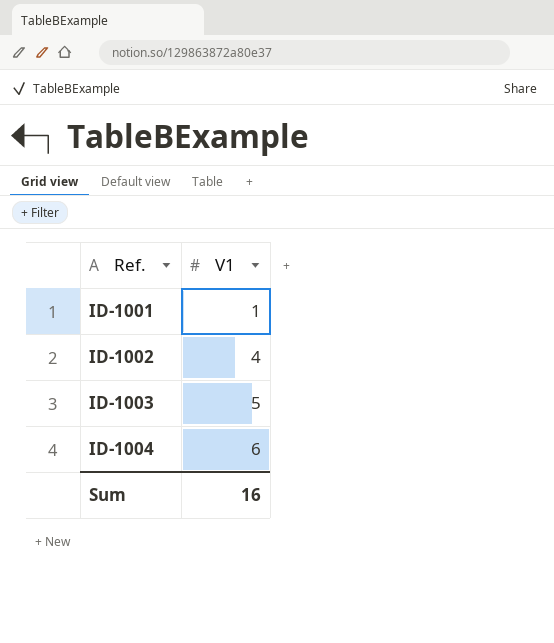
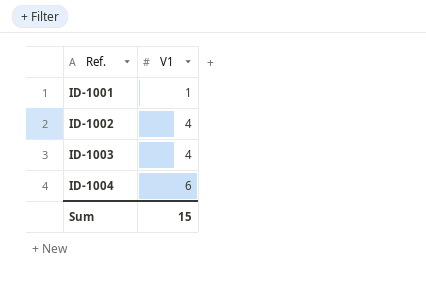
ID-1003 | V1: 5 -> 4
Sum | V1: 16 -> 15

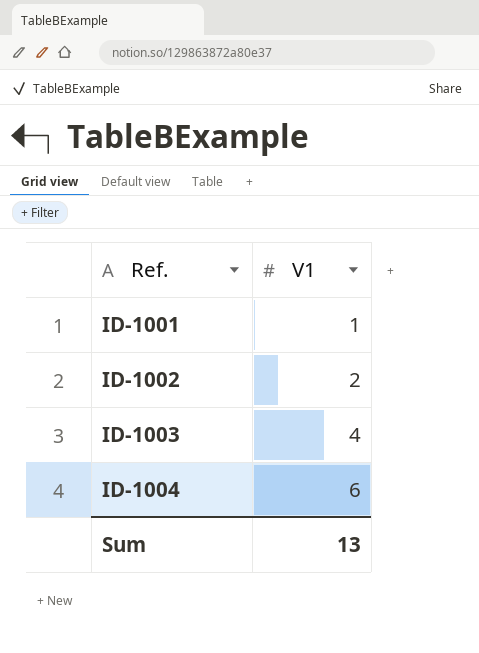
ID-1002 | V1: 4 -> 2
Sum | V1: 15 -> 13

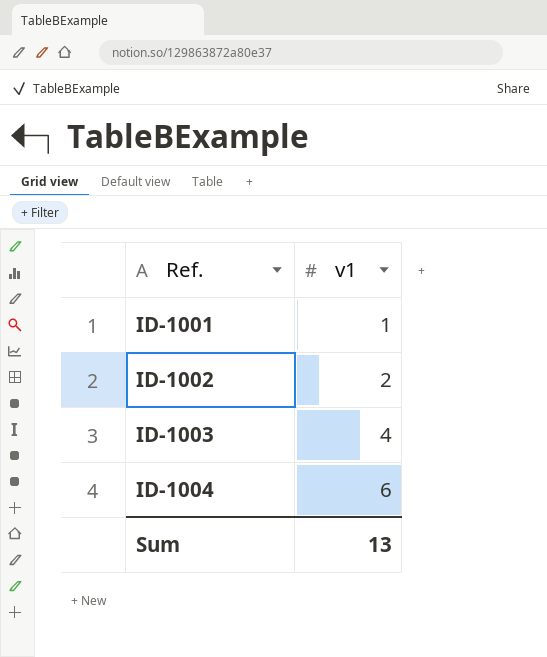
column name: V1 -> v1

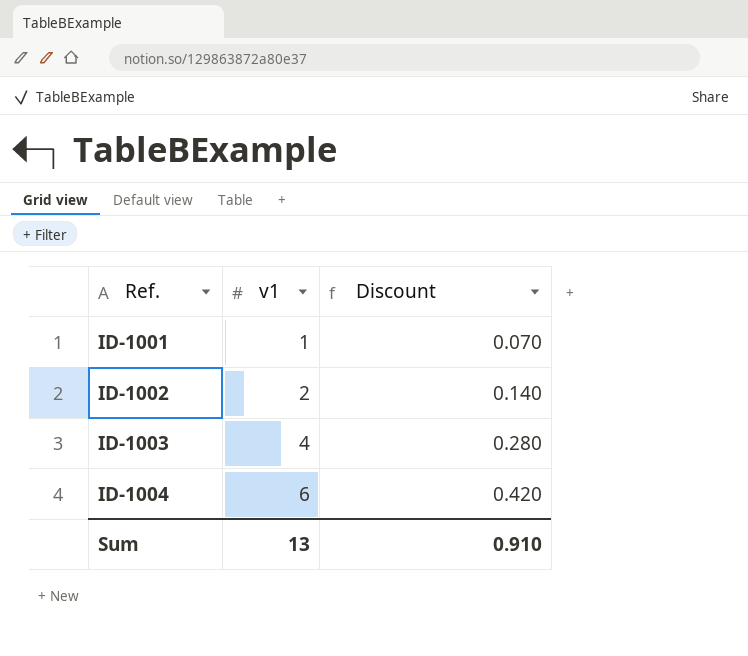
column Discount | formula: none -> [v1] * 0.07

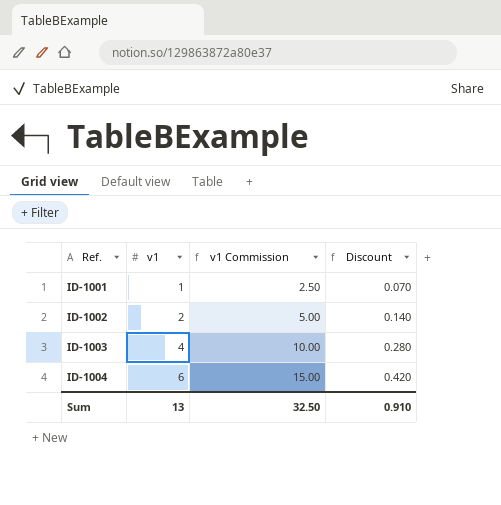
column v1 Commission | formula: none -> [v1] * 2.5

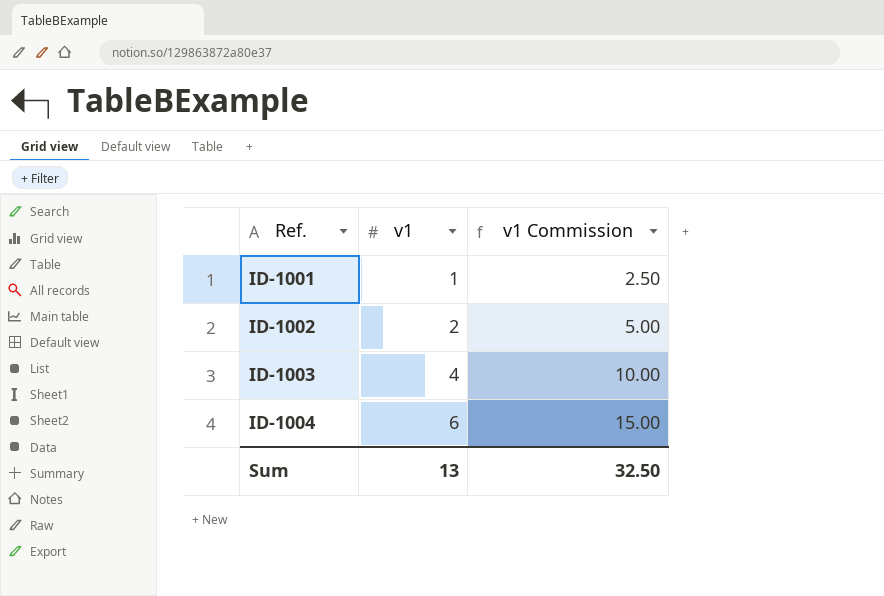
column Discount | formula: [v1] * 0.07 -> none

